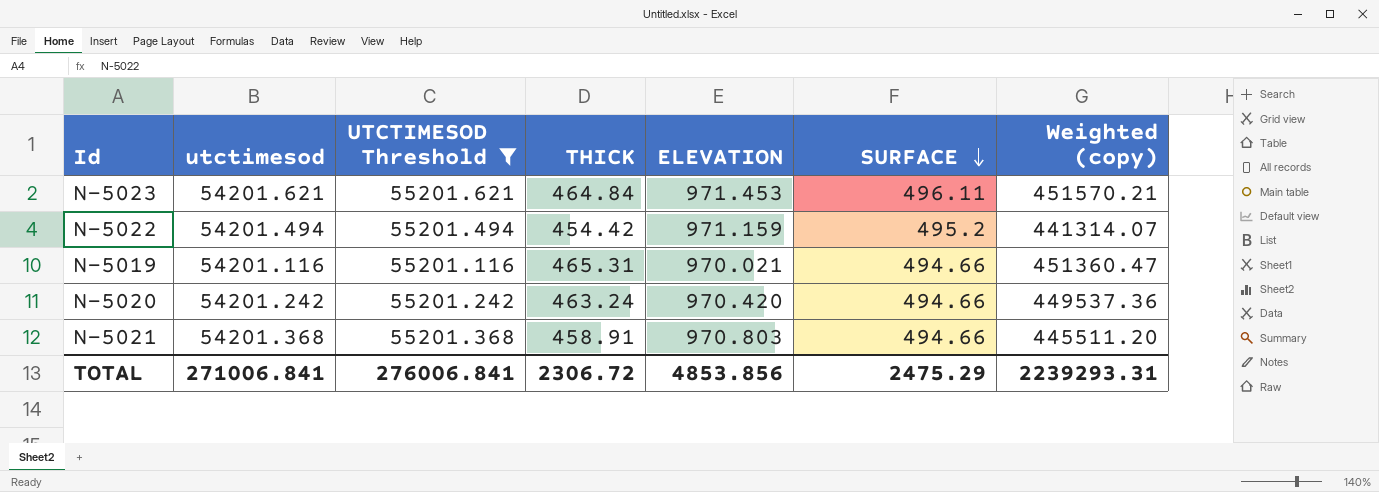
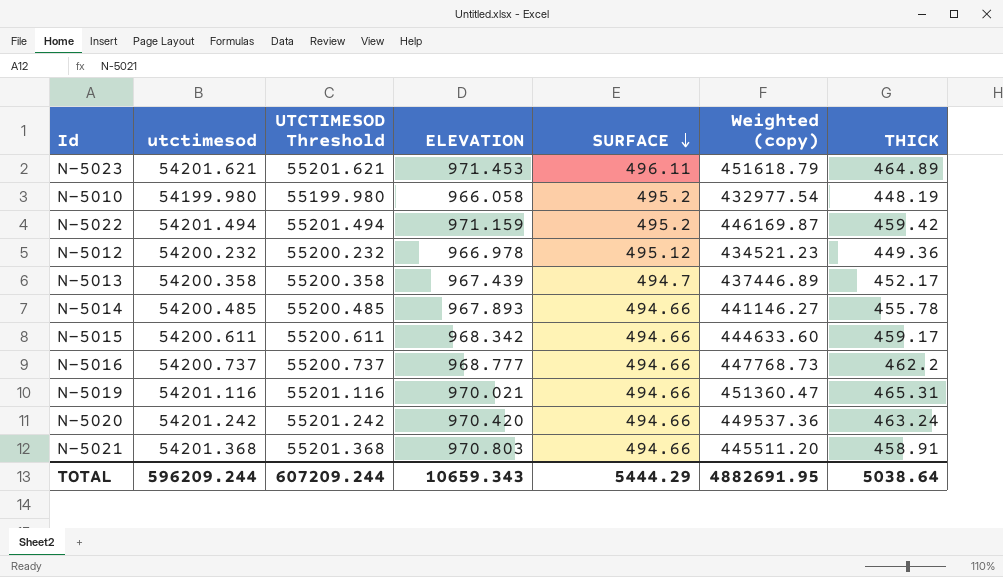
filter: UTCTIMESOD Threshold >= 55201.116 -> none
column THICK | position: 4 -> 7
N-5023 | Weighted (copy): 451570.21 -> 451618.79
N-5023 | THICK: 464.84 -> 464.89
N-5022 | Weighted (copy): 441314.07 -> 446169.87
N-5022 | THICK: 454.42 -> 459.42
TOTAL | utctimesod: 271006.841 -> 596209.244
TOTAL | UTCTIMESOD Threshold: 276006.841 -> 607209.244
TOTAL | ELEVATION: 4853.856 -> 10659.343
TOTAL | SURFACE: 2475.29 -> 5444.29
TOTAL | Weighted (copy): 2239293.31 -> 4882691.95
TOTAL | THICK: 2306.72 -> 5038.64

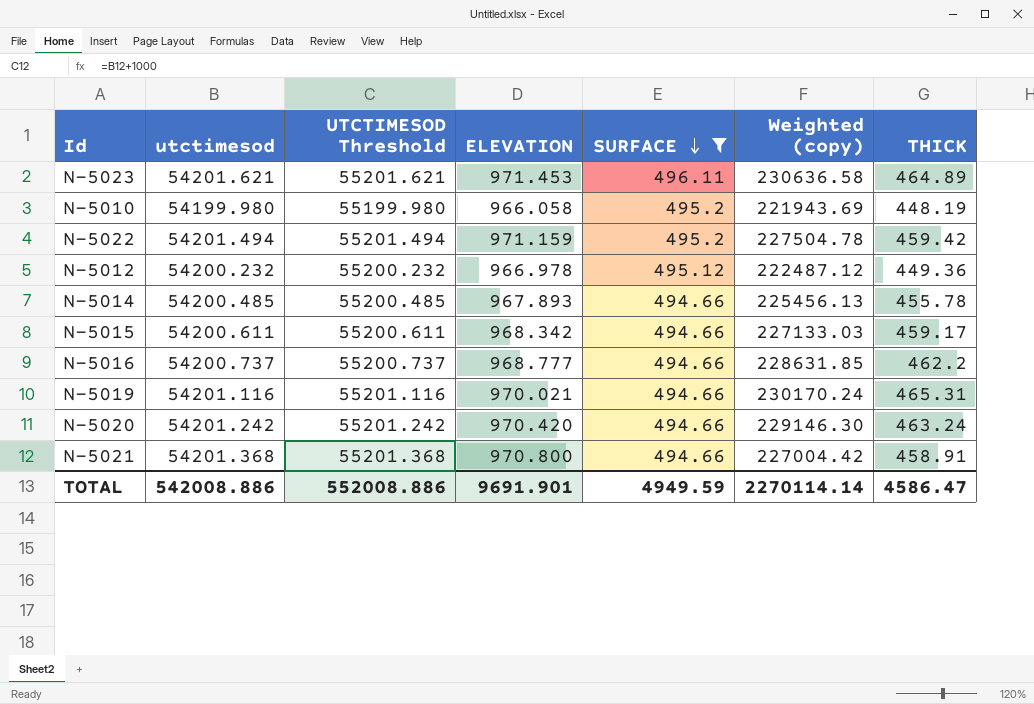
filter: none -> SURFACE != 494.7
column Weighted (copy) | formula: [ELEVATION] * [THICK] -> [SURFACE] * [THICK]
N-5021 | ELEVATION: 970.803 -> 970.800
TOTAL | utctimesod: 596209.244 -> 542008.886
TOTAL | UTCTIMESOD Threshold: 607209.244 -> 552008.886
TOTAL | ELEVATION: 10659.343 -> 9691.901
TOTAL | SURFACE: 5444.29 -> 4949.59
TOTAL | Weighted (copy): 4882691.95 -> 2270114.14
TOTAL | THICK: 5038.64 -> 4586.47

